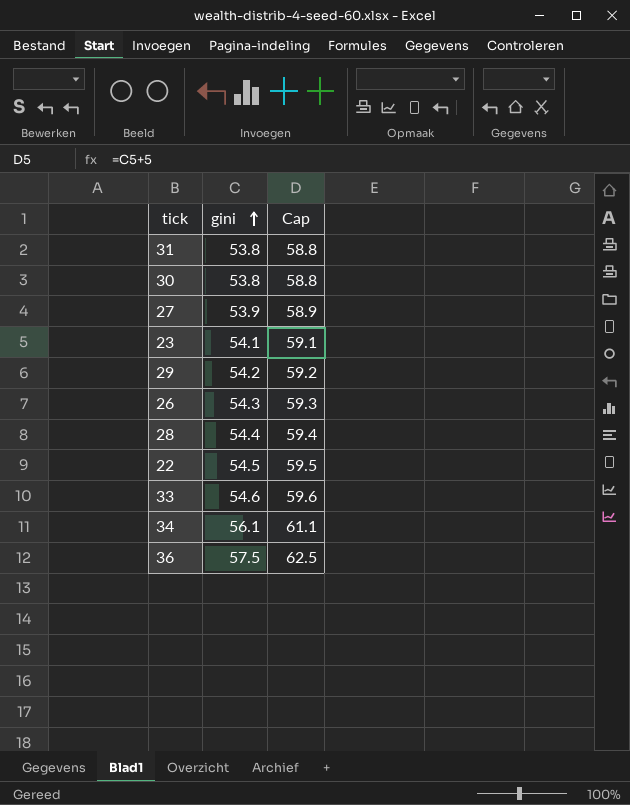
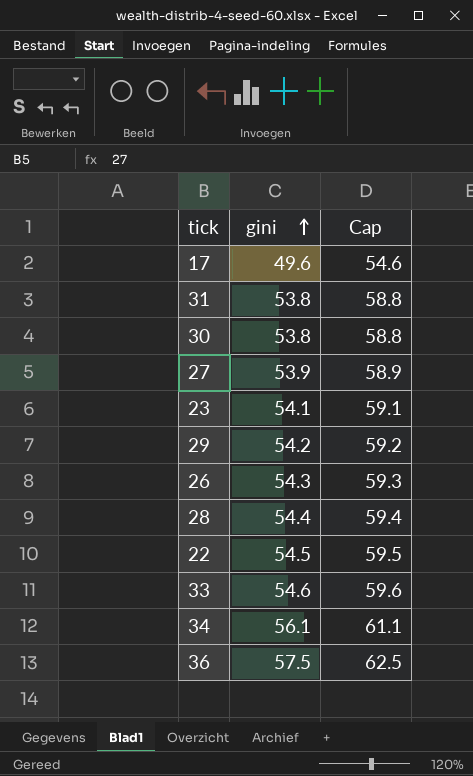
row 17: none -> 49.6 | 54.6

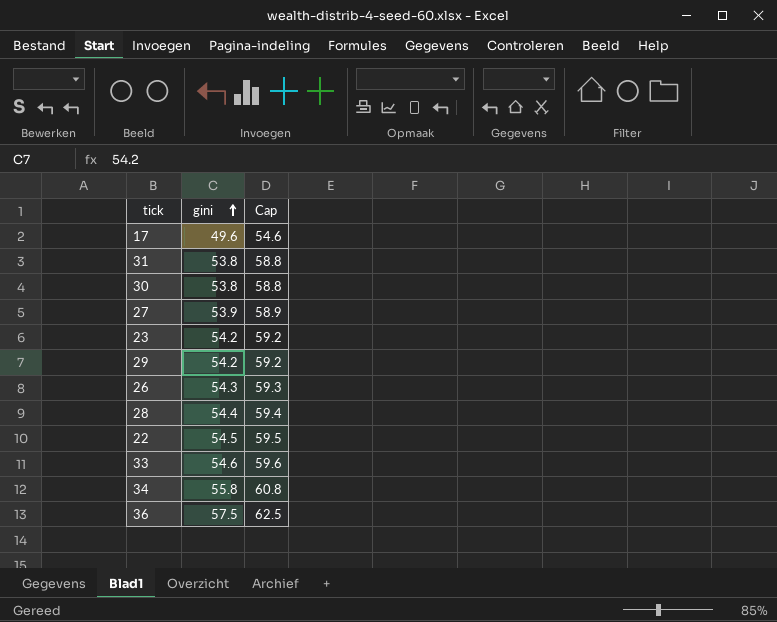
23 | gini: 54.1 -> 54.2
23 | Cap: 59.1 -> 59.2
34 | gini: 56.1 -> 55.8
34 | Cap: 61.1 -> 60.8

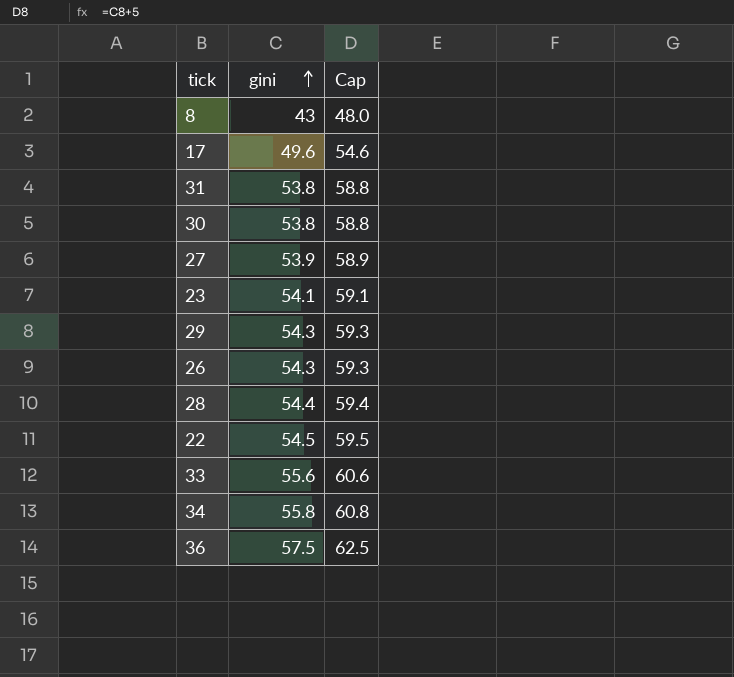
row 8: none -> 43 | 48.0
23 | gini: 54.2 -> 54.1
23 | Cap: 59.2 -> 59.1
29 | gini: 54.2 -> 54.3
29 | Cap: 59.2 -> 59.3
33 | gini: 54.6 -> 55.6
33 | Cap: 59.6 -> 60.6

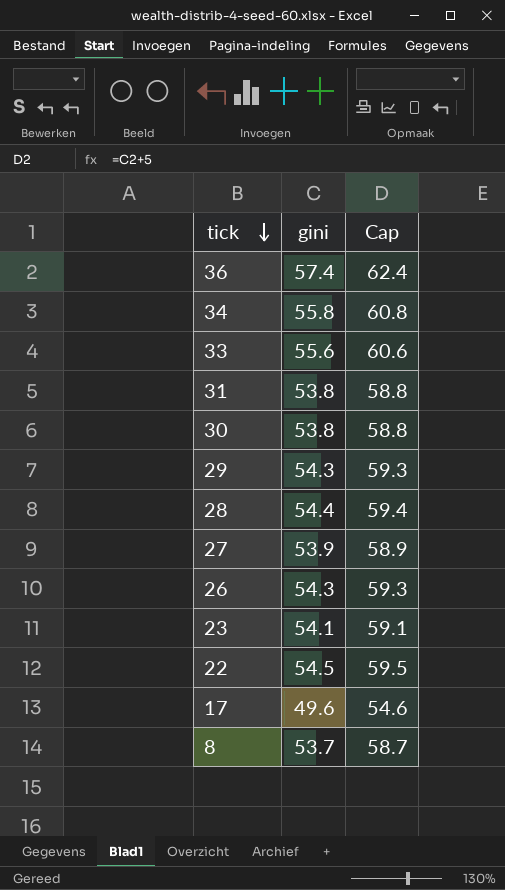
row order: gini ascending -> tick descending
36 | gini: 57.5 -> 57.4
36 | Cap: 62.5 -> 62.4
8 | gini: 43 -> 53.7
8 | Cap: 48.0 -> 58.7

